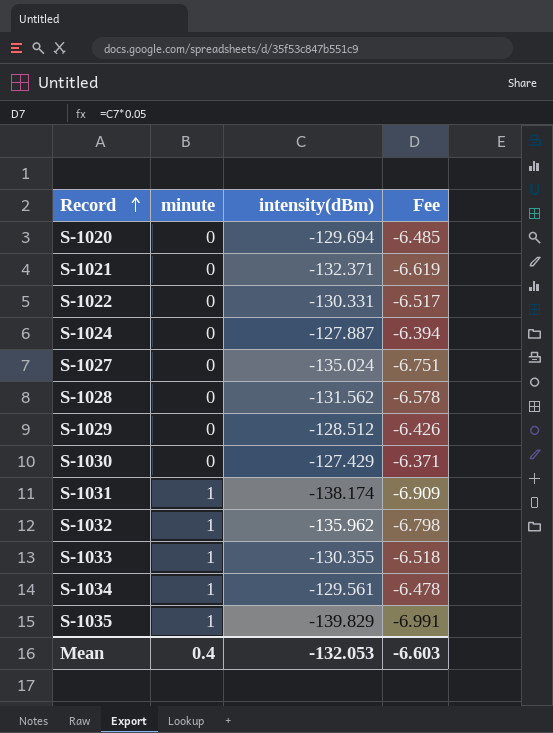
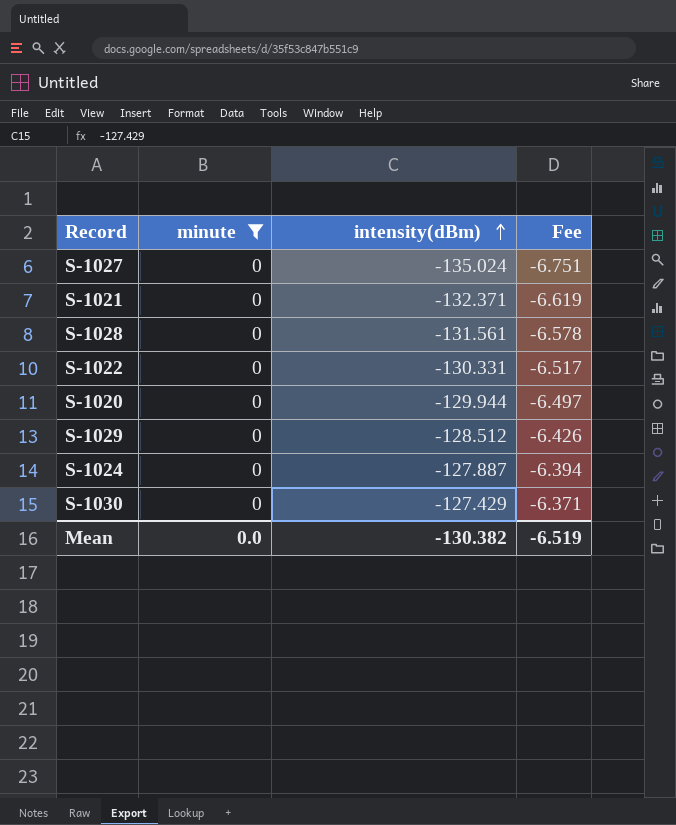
filter: none -> minute = 0
row order: Record ascending -> intensity(dBm) ascending
S-1028 | intensity(dBm): -131.562 -> -131.561
S-1020 | intensity(dBm): -129.694 -> -129.944
S-1020 | Fee: -6.485 -> -6.497
Mean | minute: 0.4 -> 0.0
Mean | intensity(dBm): -132.053 -> -130.382
Mean | Fee: -6.603 -> -6.519

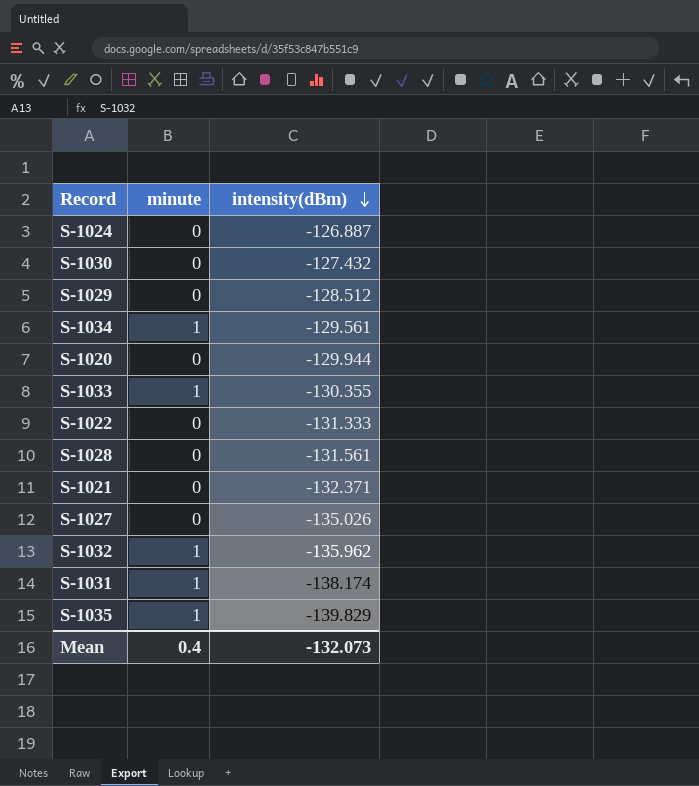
filter: minute = 0 -> none
row order: intensity(dBm) ascending -> intensity(dBm) descending
column Fee | formula: [intensity(dBm)] * 0.05 -> none
S-1024 | intensity(dBm): -127.887 -> -126.887
S-1030 | intensity(dBm): -127.429 -> -127.432
S-1022 | intensity(dBm): -130.331 -> -131.333
S-1027 | intensity(dBm): -135.024 -> -135.026
Mean | minute: 0.0 -> 0.4
Mean | intensity(dBm): -130.382 -> -132.073

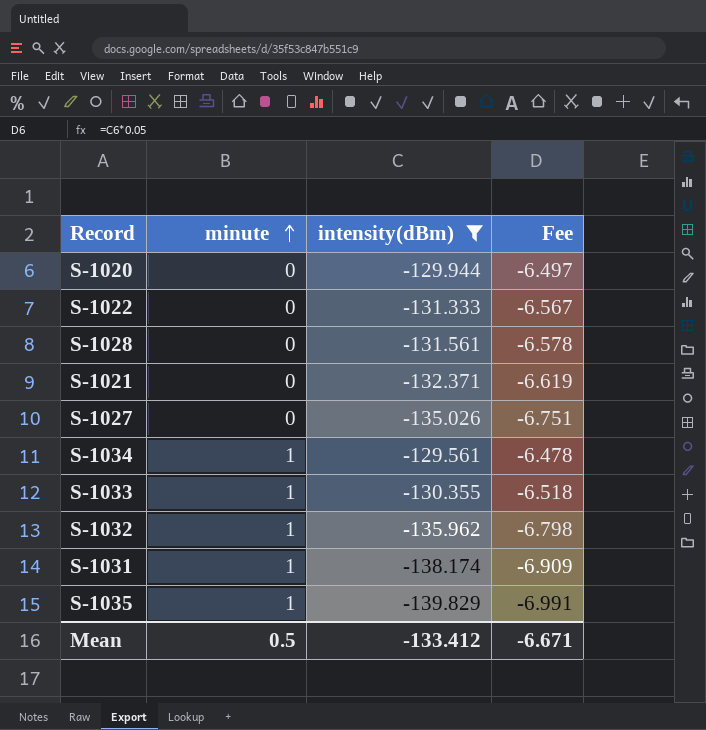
filter: none -> intensity(dBm) <= -129.561
row order: intensity(dBm) descending -> minute ascending
column Fee | formula: none -> [intensity(dBm)] * 0.05
Mean | minute: 0.4 -> 0.5
Mean | intensity(dBm): -132.073 -> -133.412

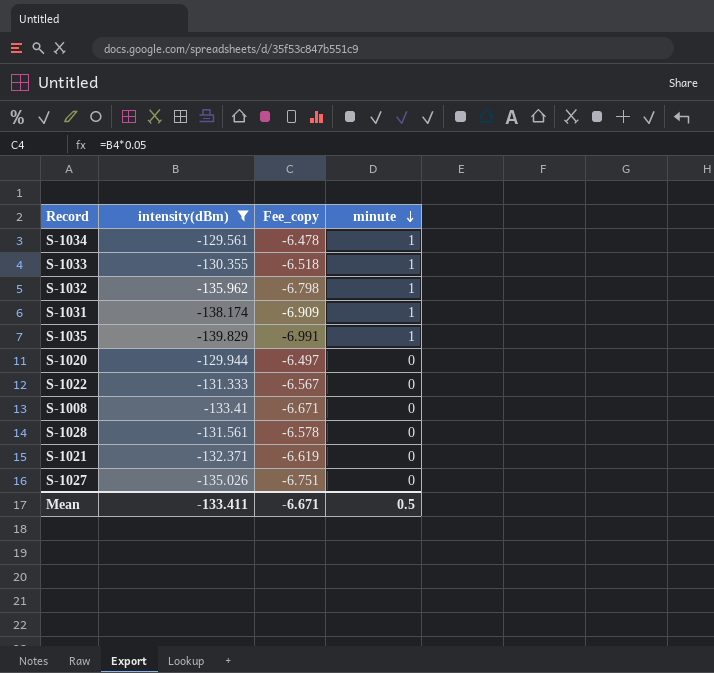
row order: minute ascending -> minute descending
column name: Fee -> Fee_copy
column minute | position: 2 -> 4
row S-1008: none -> -133.41 | -6.671 | 0
Mean | intensity(dBm): -133.412 -> -133.411

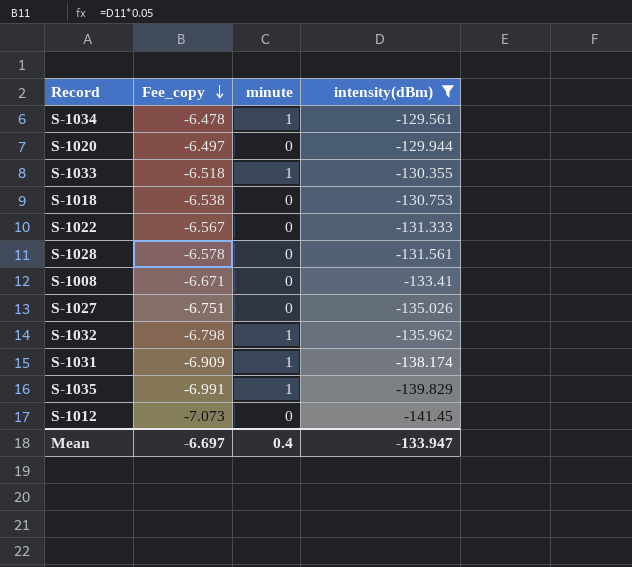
row order: minute descending -> Fee_copy descending
column intensity(dBm) | position: 2 -> 4
row S-1021: -132.371 | -6.619 | 0 -> none
row S-1018: none -> -6.538 | 0 | -130.753
row S-1012: none -> -7.073 | 0 | -141.45
Mean | Fee_copy: -6.671 -> -6.697
Mean | minute: 0.5 -> 0.4
Mean | intensity(dBm): -133.411 -> -133.947

